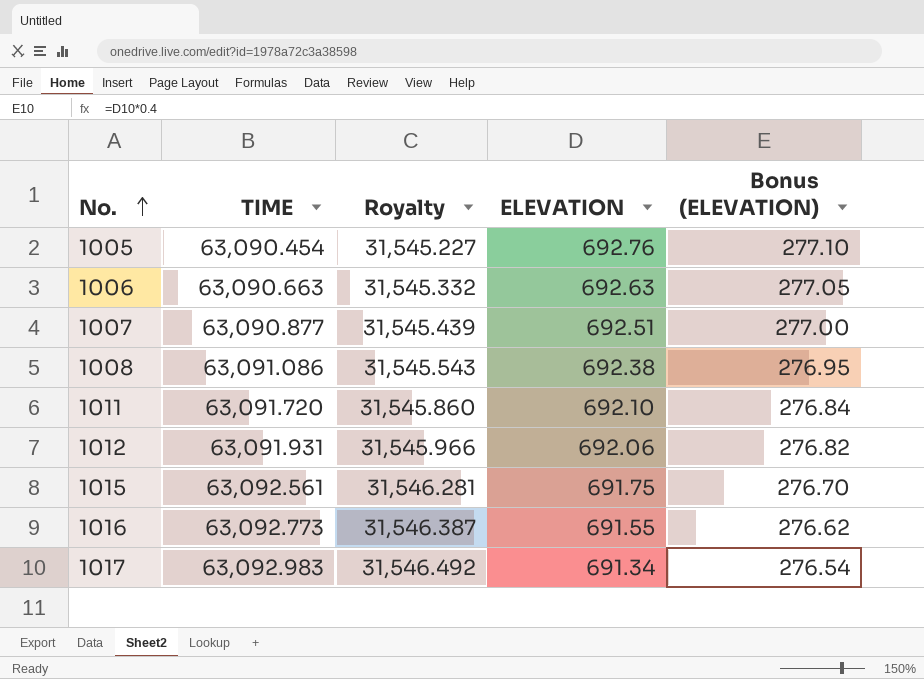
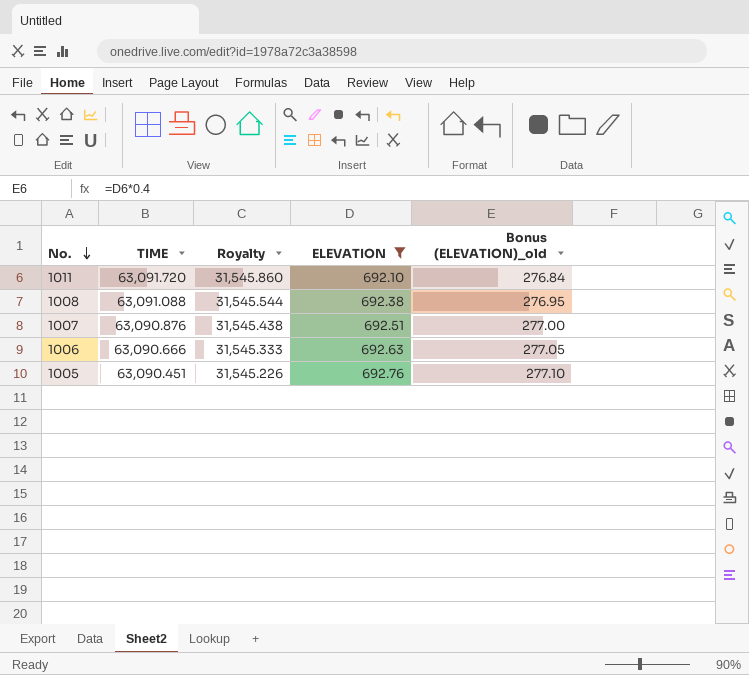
filter: none -> ELEVATION >= 692.10
row order: No. ascending -> No. descending
column name: Bonus (ELEVATION) -> Bonus (ELEVATION)_old
1008 | TIME: 63,091.086 -> 63,091.088
1008 | Royalty: 31,545.543 -> 31,545.544
1007 | TIME: 63,090.877 -> 63,090.876
1007 | Royalty: 31,545.439 -> 31,545.438
1006 | TIME: 63,090.663 -> 63,090.666
1006 | Royalty: 31,545.332 -> 31,545.333
1005 | TIME: 63,090.454 -> 63,090.451
1005 | Royalty: 31,545.227 -> 31,545.226

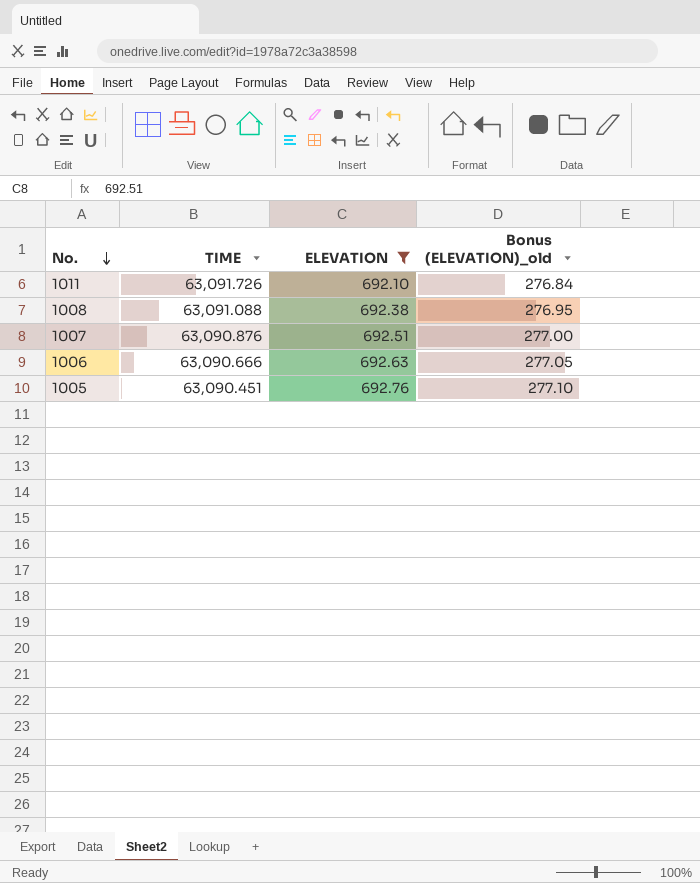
column Royalty | formula: [TIME] * 0.5 -> none
1011 | TIME: 63,091.720 -> 63,091.726

